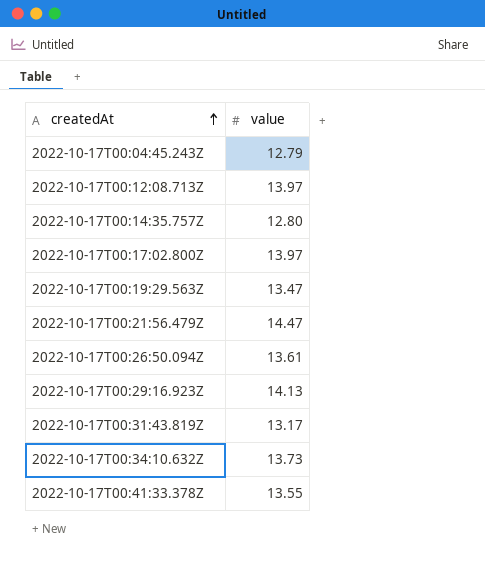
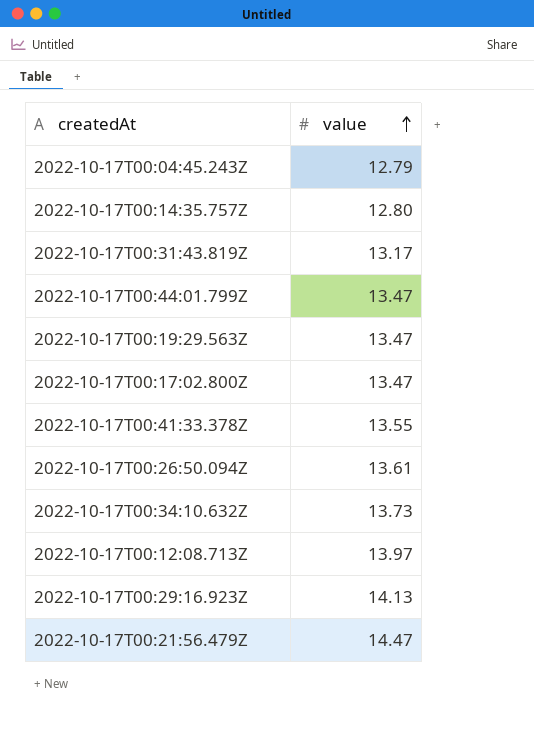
row order: createdAt ascending -> value ascending
row 2022-10-17T00:44:01.799Z: none -> 13.47
2022-10-17T00:17:02.800Z | value: 13.97 -> 13.47

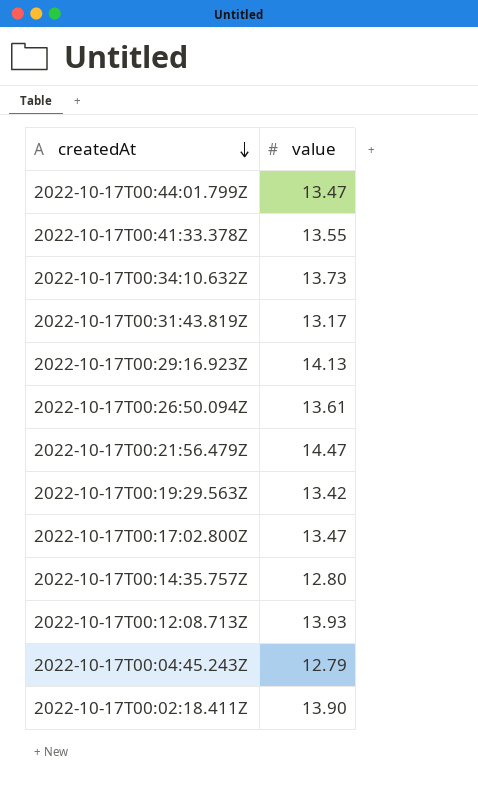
row order: value ascending -> createdAt descending
2022-10-17T00:19:29.563Z | value: 13.47 -> 13.42
2022-10-17T00:12:08.713Z | value: 13.97 -> 13.93
row 2022-10-17T00:02:18.411Z: none -> 13.90

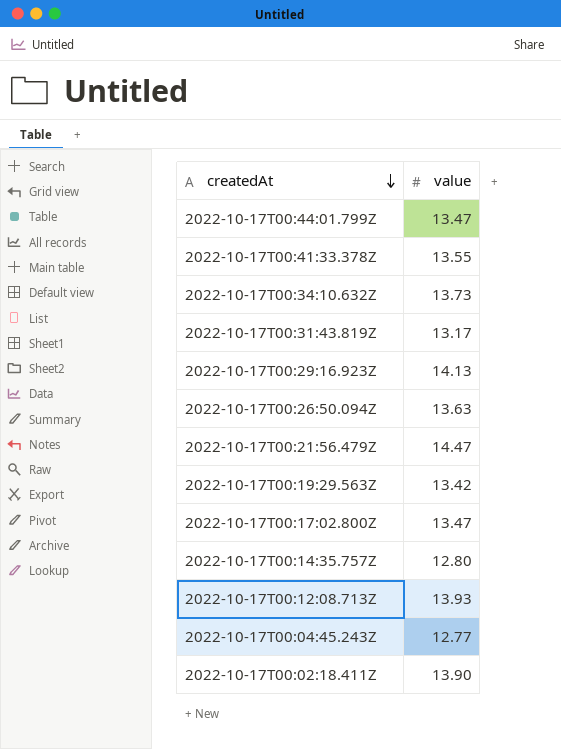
2022-10-17T00:26:50.094Z | value: 13.61 -> 13.63
2022-10-17T00:04:45.243Z | value: 12.79 -> 12.77

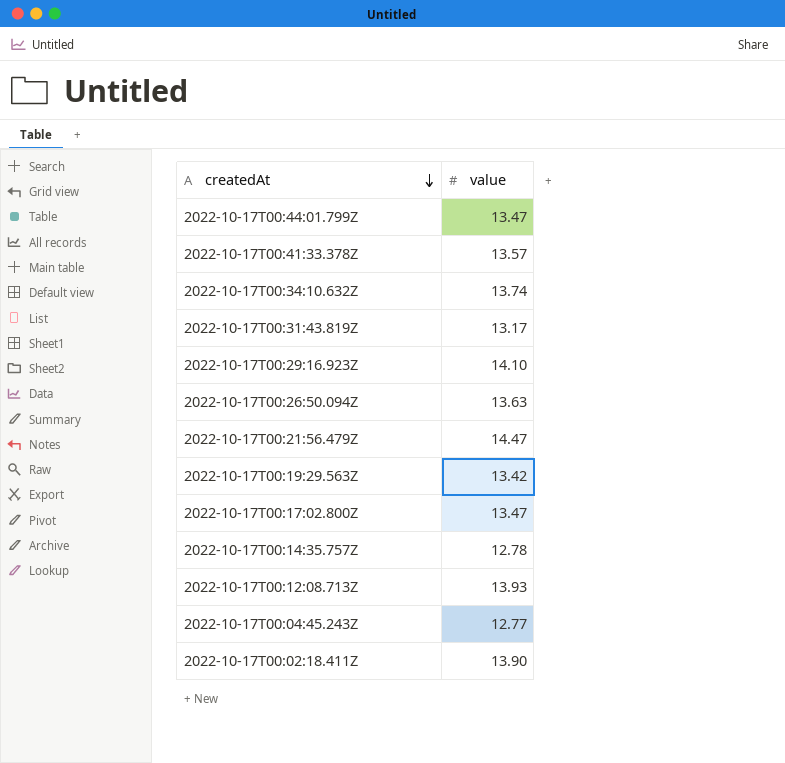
2022-10-17T00:41:33.378Z | value: 13.55 -> 13.57
2022-10-17T00:34:10.632Z | value: 13.73 -> 13.74
2022-10-17T00:29:16.923Z | value: 14.13 -> 14.10
2022-10-17T00:14:35.757Z | value: 12.80 -> 12.78

